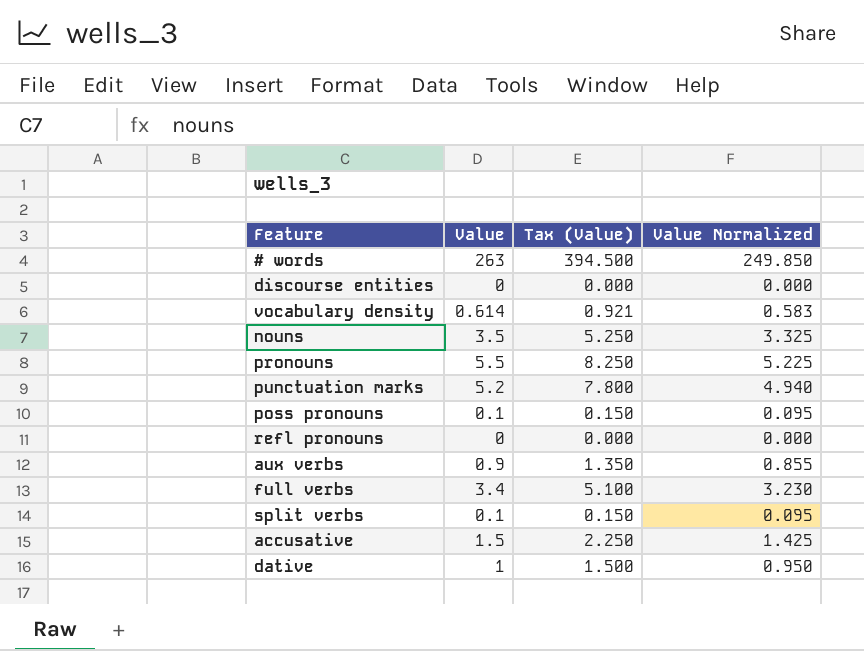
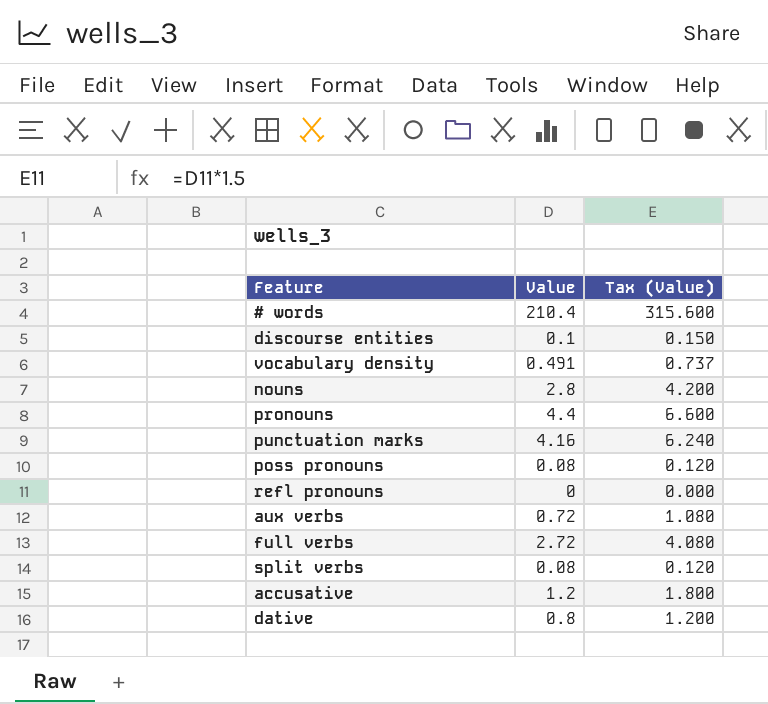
column Value Normalized | formula: [Value] * 0.95 -> none
# words | Value: 263 -> 210.4
# words | Tax (Value): 394.500 -> 315.600
discourse entities | Value: 0 -> 0.1
discourse entities | Tax (Value): 0.000 -> 0.150
vocabulary density | Value: 0.614 -> 0.491
vocabulary density | Tax (Value): 0.921 -> 0.737
nouns | Value: 3.5 -> 2.8
nouns | Tax (Value): 5.250 -> 4.200
pronouns | Value: 5.5 -> 4.4
pronouns | Tax (Value): 8.250 -> 6.600
punctuation marks | Value: 5.2 -> 4.16
punctuation marks | Tax (Value): 7.800 -> 6.240
poss pronouns | Value: 0.1 -> 0.08
poss pronouns | Tax (Value): 0.150 -> 0.120
aux verbs | Value: 0.9 -> 0.72
aux verbs | Tax (Value): 1.350 -> 1.080
full verbs | Value: 3.4 -> 2.72
full verbs | Tax (Value): 5.100 -> 4.080
split verbs | Value: 0.1 -> 0.08
split verbs | Tax (Value): 0.150 -> 0.120
accusative | Value: 1.5 -> 1.2
accusative | Tax (Value): 2.250 -> 1.800
dative | Value: 1 -> 0.8
dative | Tax (Value): 1.500 -> 1.200

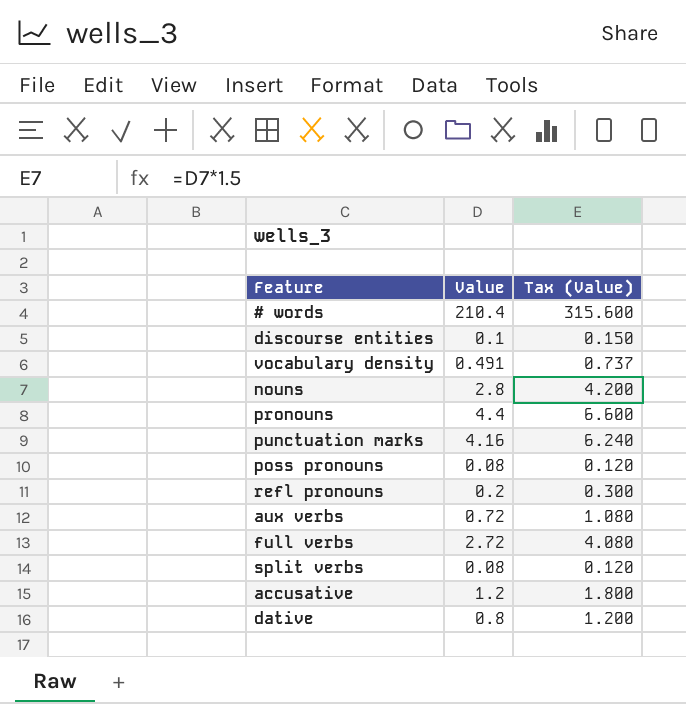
refl pronouns | Value: 0 -> 0.2
refl pronouns | Tax (Value): 0.000 -> 0.300

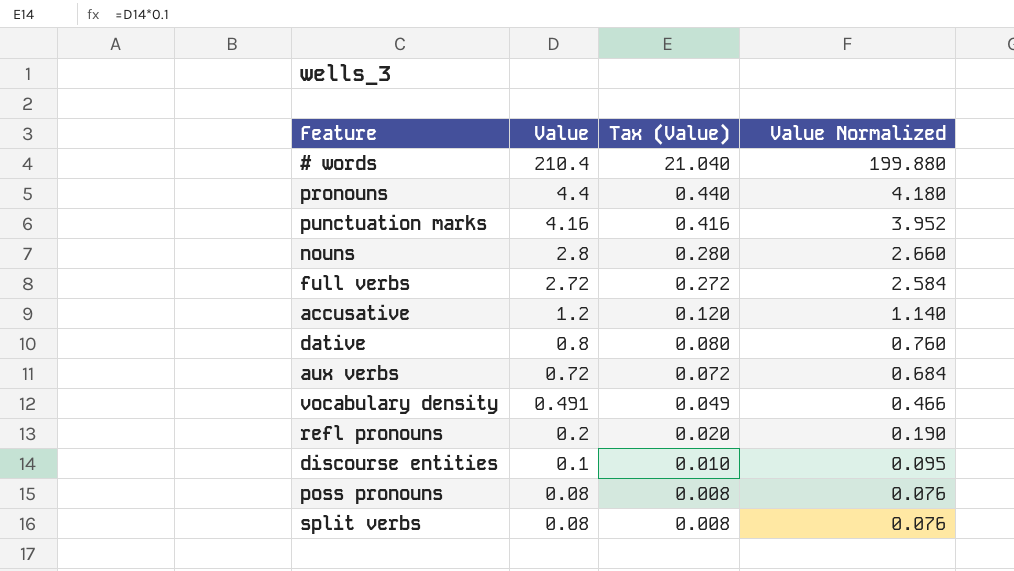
row order: none -> Value descending
column Tax (Value) | formula: [Value] * 1.5 -> [Value] * 0.1
column Value Normalized | formula: none -> [Value] * 0.95

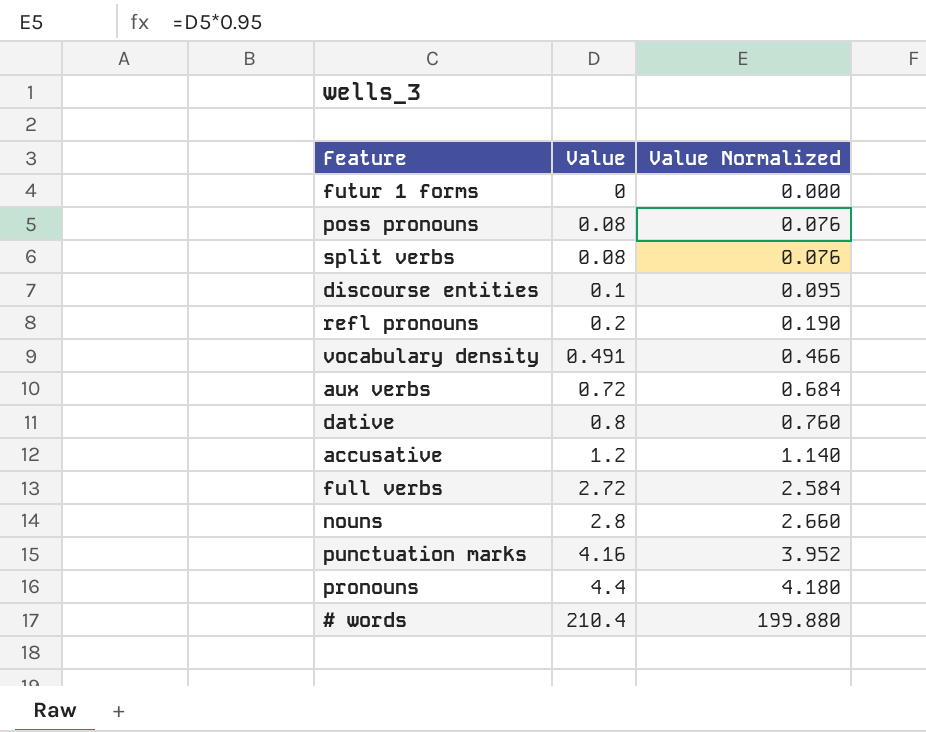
row order: Value descending -> Value ascending
column Tax (Value) | formula: [Value] * 0.1 -> none
row futur 1 forms: none -> 0 | 0.000

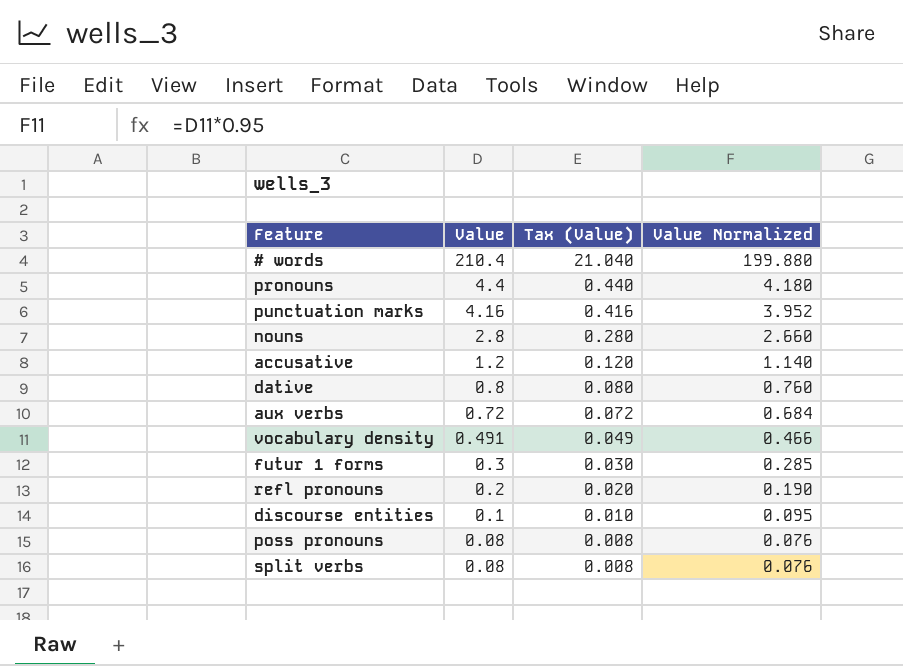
row order: Value ascending -> Value descending
column Tax (Value) | formula: none -> [Value] * 0.1
row full verbs: 2.72 | 2.584 -> none
futur 1 forms | Value: 0 -> 0.3
futur 1 forms | Value Normalized: 0.000 -> 0.285

